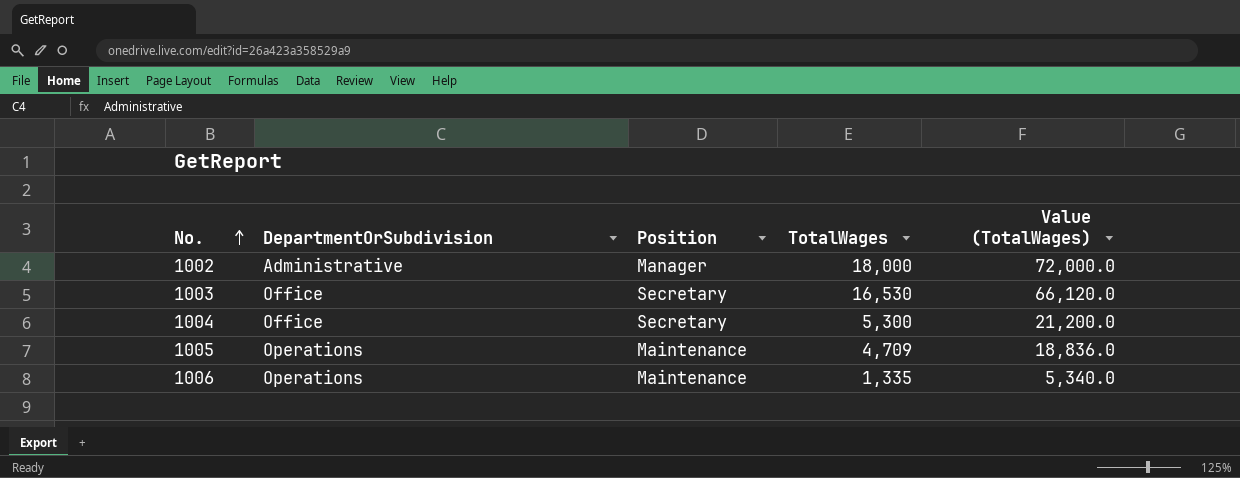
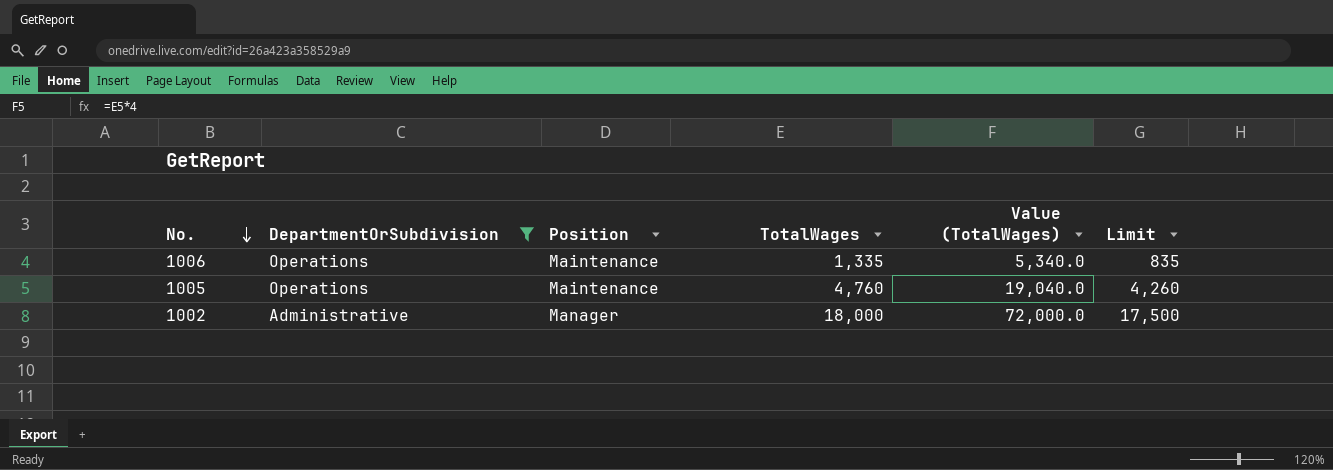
filter: none -> DepartmentOrSubdivision != Office
row order: No. ascending -> No. descending
column Limit | formula: none -> [TotalWages] - 500
1005 | TotalWages: 4,709 -> 4,760
1005 | Value (TotalWages): 18,836.0 -> 19,040.0

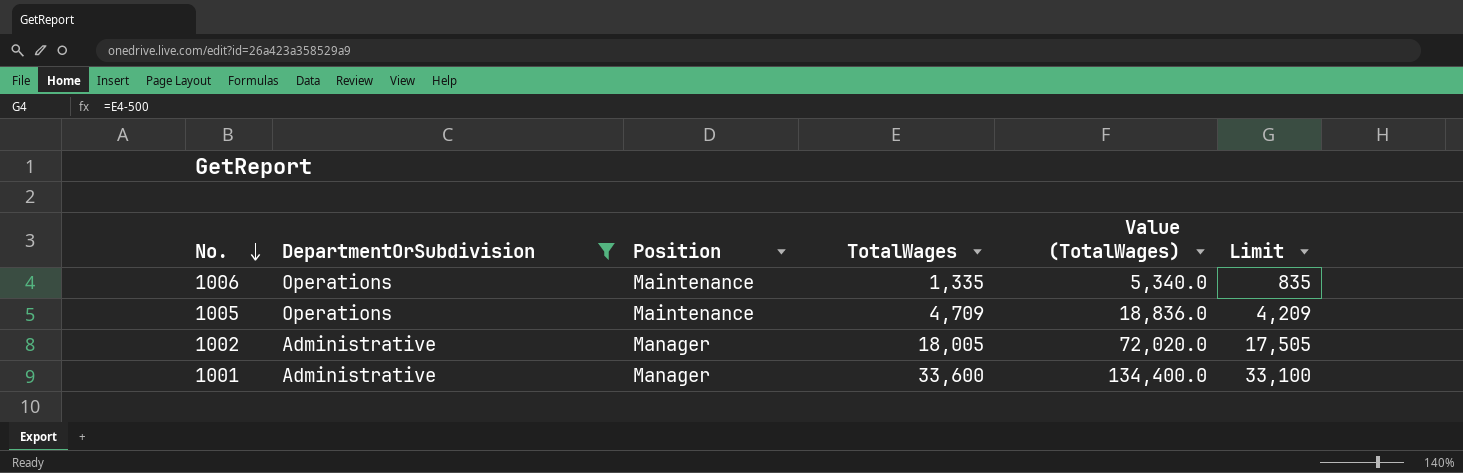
1005 | TotalWages: 4,760 -> 4,709
1005 | Value (TotalWages): 19,040.0 -> 18,836.0
1005 | Limit: 4,260 -> 4,209
1002 | TotalWages: 18,000 -> 18,005
1002 | Value (TotalWages): 72,000.0 -> 72,020.0
1002 | Limit: 17,500 -> 17,505
row 1001: none -> Administrative | Manager | 33,600 | 134,400.0 | 33,100

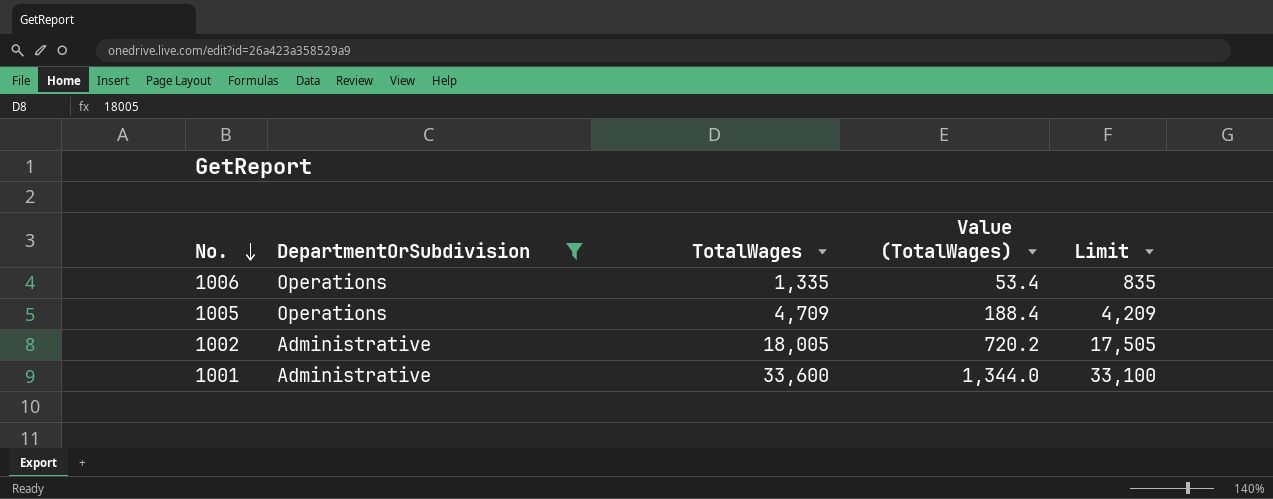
column Position | position: 3 -> none
column Value (TotalWages) | formula: [TotalWages] * 4 -> [TotalWages] * 0.04

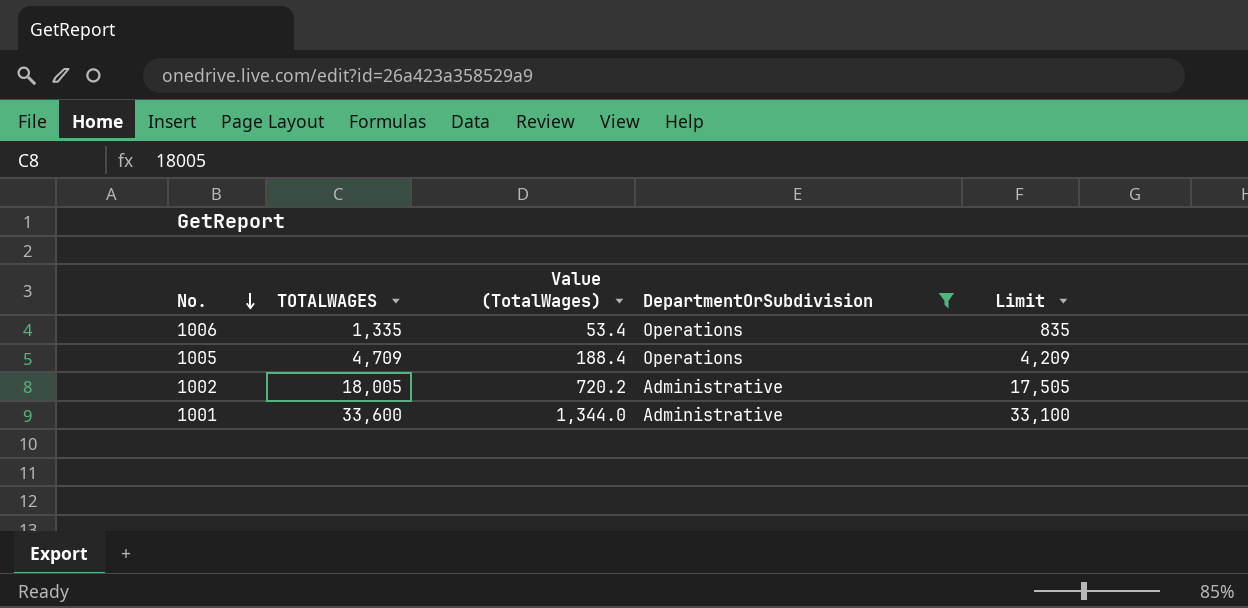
column name: TotalWages -> TOTALWAGES
column DepartmentOrSubdivision | position: 2 -> 4

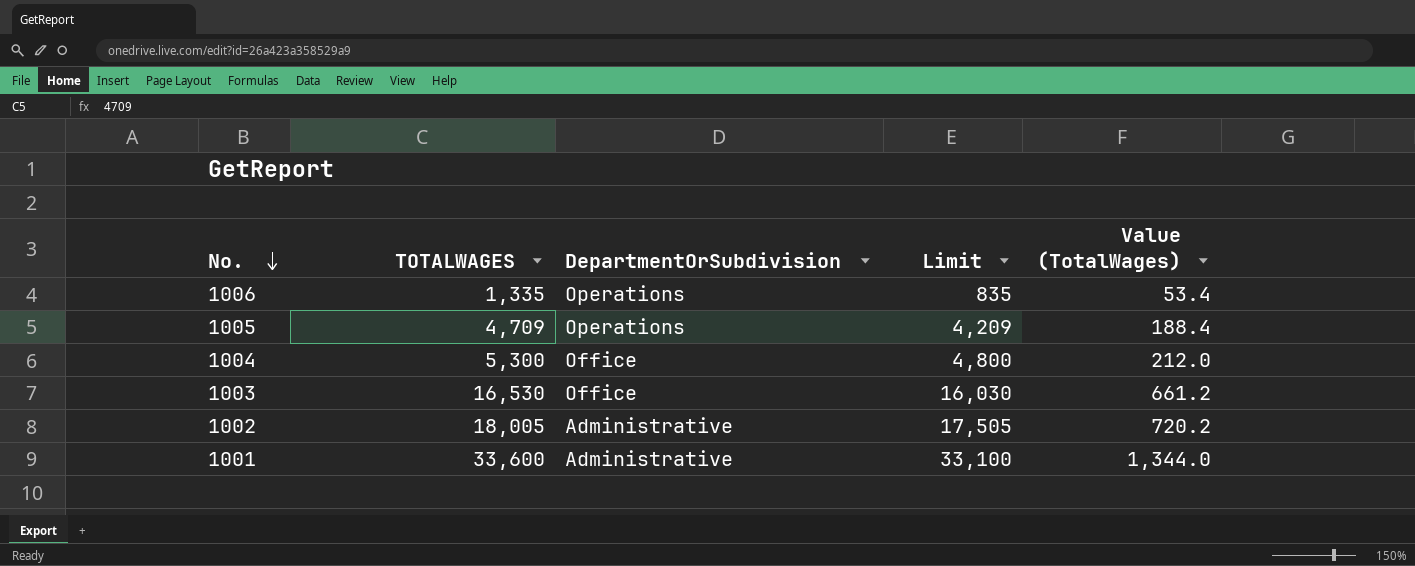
filter: DepartmentOrSubdivision != Office -> none
column Value (TotalWages) | position: 3 -> 5

